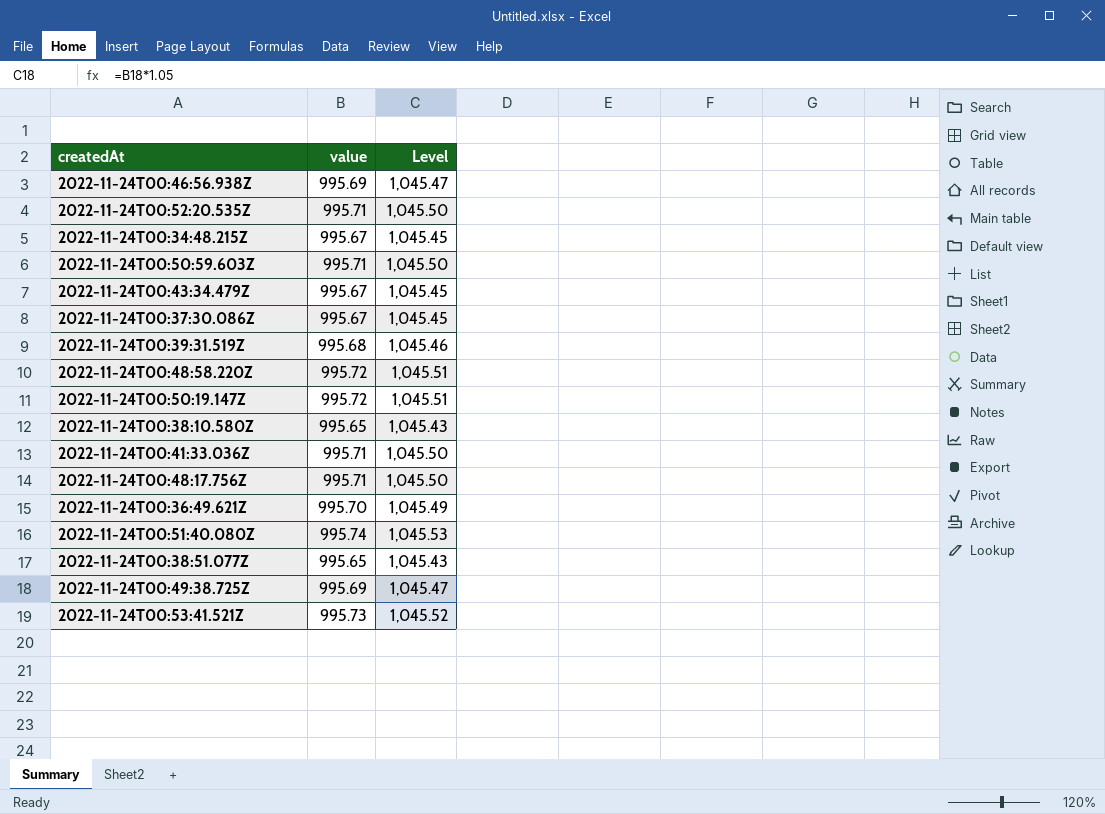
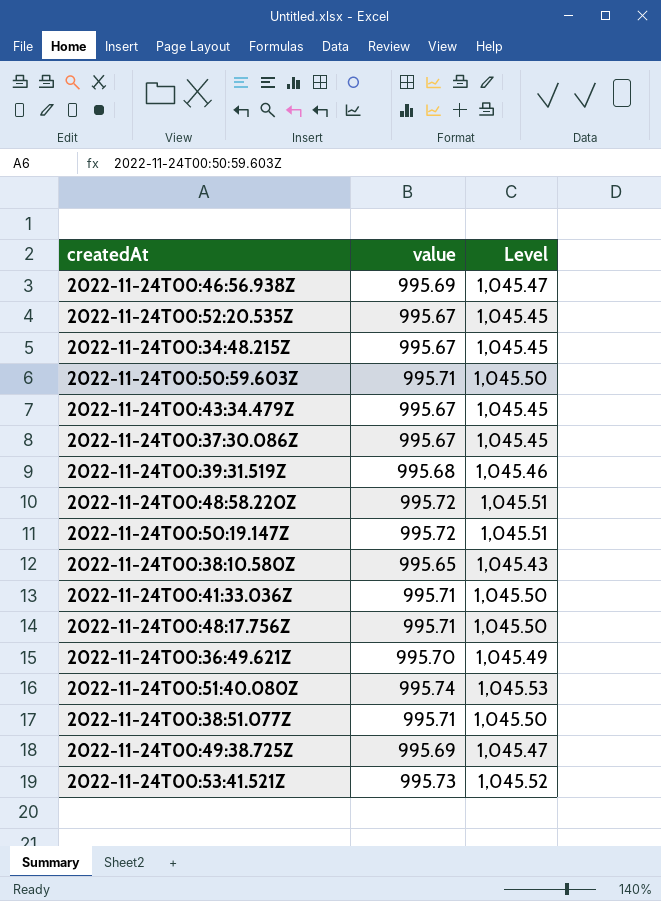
2022-11-24T00:52:20.535Z | value: 995.71 -> 995.67
2022-11-24T00:52:20.535Z | Level: 1,045.50 -> 1,045.45
2022-11-24T00:38:51.077Z | value: 995.65 -> 995.71
2022-11-24T00:38:51.077Z | Level: 1,045.43 -> 1,045.50

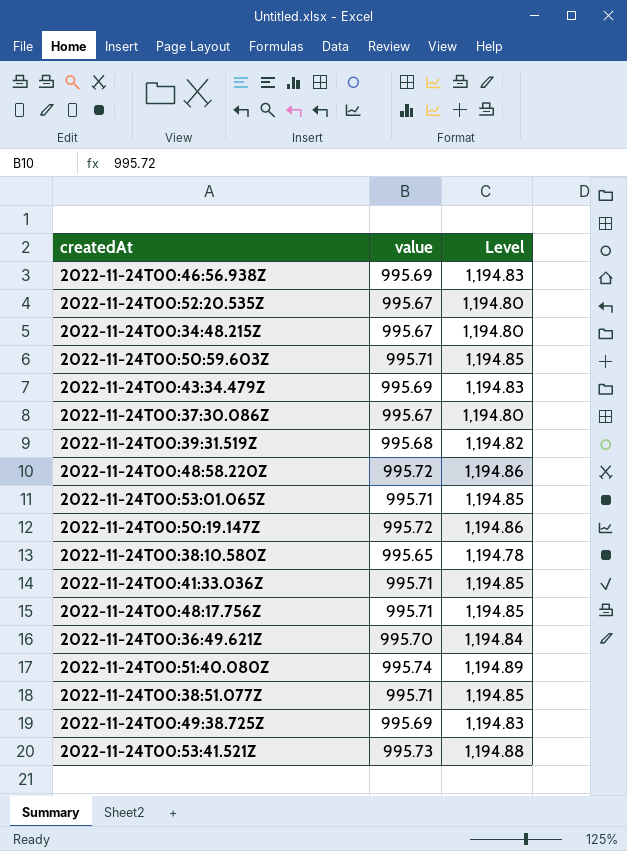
column Level | formula: [value] * 1.05 -> [value] * 1.2
2022-11-24T00:43:34.479Z | value: 995.67 -> 995.69
row 2022-11-24T00:53:01.065Z: none -> 995.71 | 1,194.85

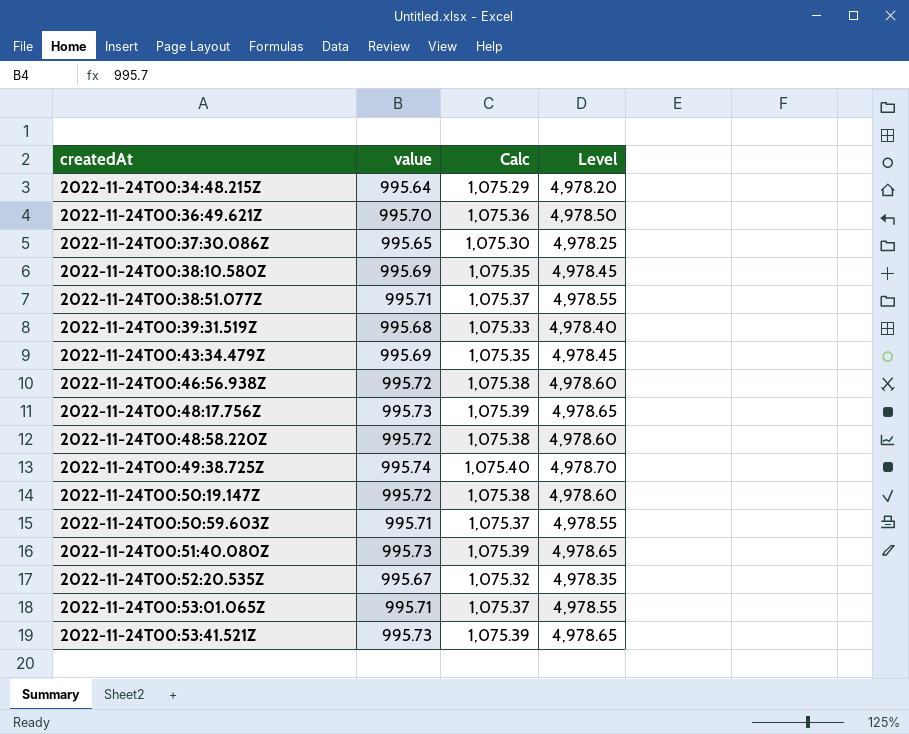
row order: none -> createdAt ascending
column Calc | formula: none -> [value] * 1.08
column Level | formula: [value] * 1.2 -> [value] * 5
row 2022-11-24T00:41:33.036Z: 995.71 | 1,194.85 -> none
2022-11-24T00:34:48.215Z | value: 995.67 -> 995.64
2022-11-24T00:37:30.086Z | value: 995.67 -> 995.65
2022-11-24T00:38:10.580Z | value: 995.65 -> 995.69
2022-11-24T00:46:56.938Z | value: 995.69 -> 995.72
2022-11-24T00:48:17.756Z | value: 995.71 -> 995.73
2022-11-24T00:49:38.725Z | value: 995.69 -> 995.74
2022-11-24T00:51:40.080Z | value: 995.74 -> 995.73

